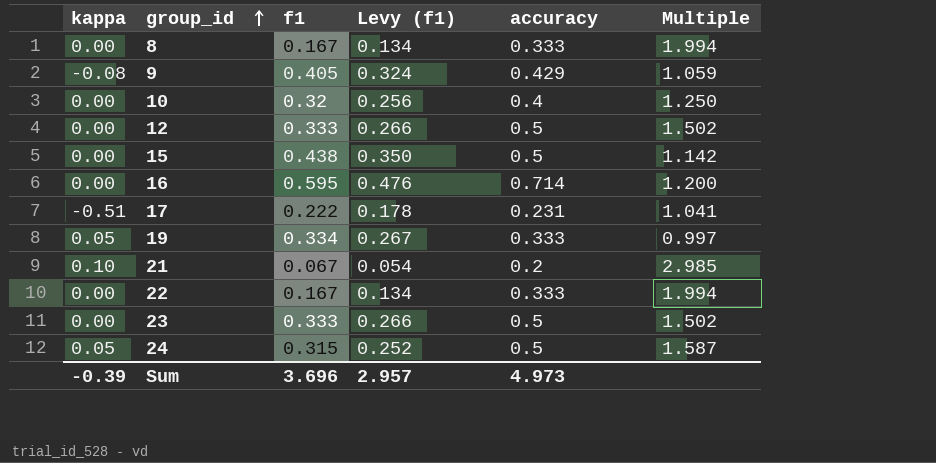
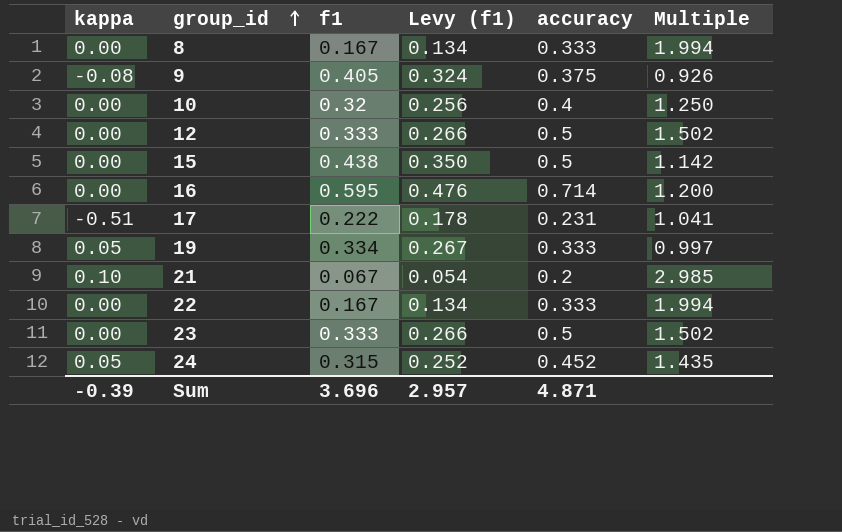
9 | accuracy: 0.429 -> 0.375
9 | Multiple: 1.059 -> 0.926
24 | accuracy: 0.5 -> 0.452
24 | Multiple: 1.587 -> 1.435
Sum | accuracy: 4.973 -> 4.871

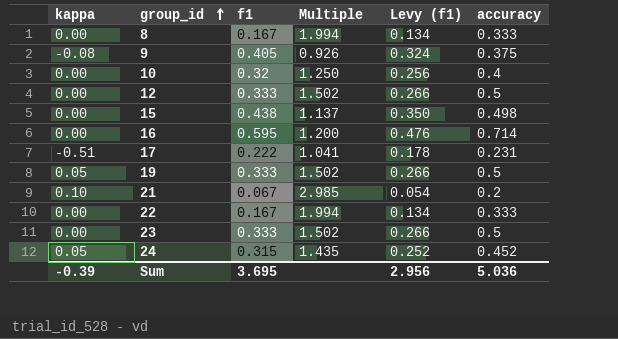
column Multiple | position: 6 -> 4
15 | Multiple: 1.142 -> 1.137
15 | accuracy: 0.5 -> 0.498
19 | f1: 0.334 -> 0.333
19 | Multiple: 0.997 -> 1.502
19 | Levy (f1): 0.267 -> 0.266
19 | accuracy: 0.333 -> 0.5
Sum | f1: 3.696 -> 3.695
Sum | Levy (f1): 2.957 -> 2.956
Sum | accuracy: 4.871 -> 5.036

